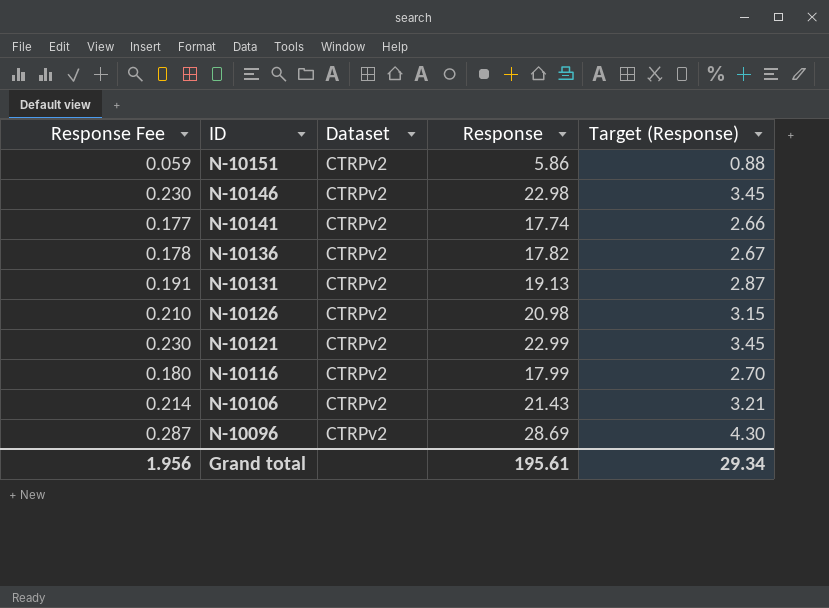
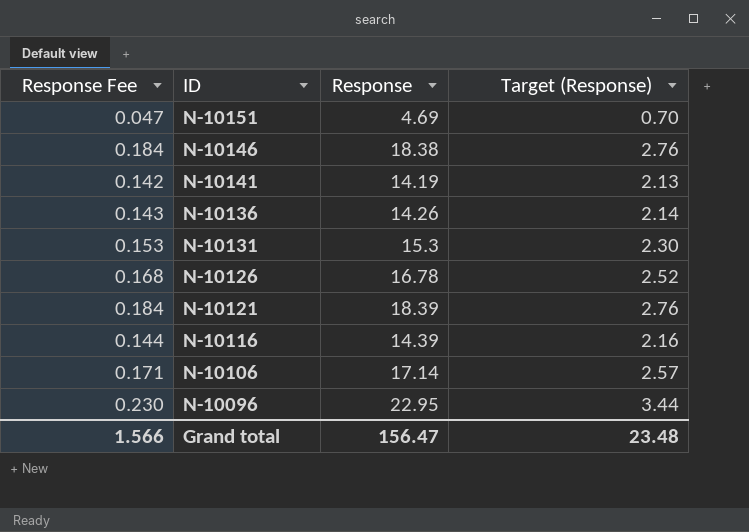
column Dataset | position: 3 -> none
N-10151 | Response Fee: 0.059 -> 0.047
N-10151 | Response: 5.86 -> 4.69
N-10151 | Target (Response): 0.88 -> 0.70
N-10146 | Response Fee: 0.230 -> 0.184
N-10146 | Response: 22.98 -> 18.38
N-10146 | Target (Response): 3.45 -> 2.76
N-10141 | Response Fee: 0.177 -> 0.142
N-10141 | Response: 17.74 -> 14.19
N-10141 | Target (Response): 2.66 -> 2.13
N-10136 | Response Fee: 0.178 -> 0.143
N-10136 | Response: 17.82 -> 14.26
N-10136 | Target (Response): 2.67 -> 2.14
N-10131 | Response Fee: 0.191 -> 0.153
N-10131 | Response: 19.13 -> 15.3
N-10131 | Target (Response): 2.87 -> 2.30
N-10126 | Response Fee: 0.210 -> 0.168
N-10126 | Response: 20.98 -> 16.78
N-10126 | Target (Response): 3.15 -> 2.52
N-10121 | Response Fee: 0.230 -> 0.184
N-10121 | Response: 22.99 -> 18.39
N-10121 | Target (Response): 3.45 -> 2.76
N-10116 | Response Fee: 0.180 -> 0.144
N-10116 | Response: 17.99 -> 14.39
N-10116 | Target (Response): 2.70 -> 2.16
N-10106 | Response Fee: 0.214 -> 0.171
N-10106 | Response: 21.43 -> 17.14
N-10106 | Target (Response): 3.21 -> 2.57
N-10096 | Response Fee: 0.287 -> 0.230
N-10096 | Response: 28.69 -> 22.95
N-10096 | Target (Response): 4.30 -> 3.44
Grand total | Response Fee: 1.956 -> 1.566
Grand total | Response: 195.61 -> 156.47
Grand total | Target (Response): 29.34 -> 23.48

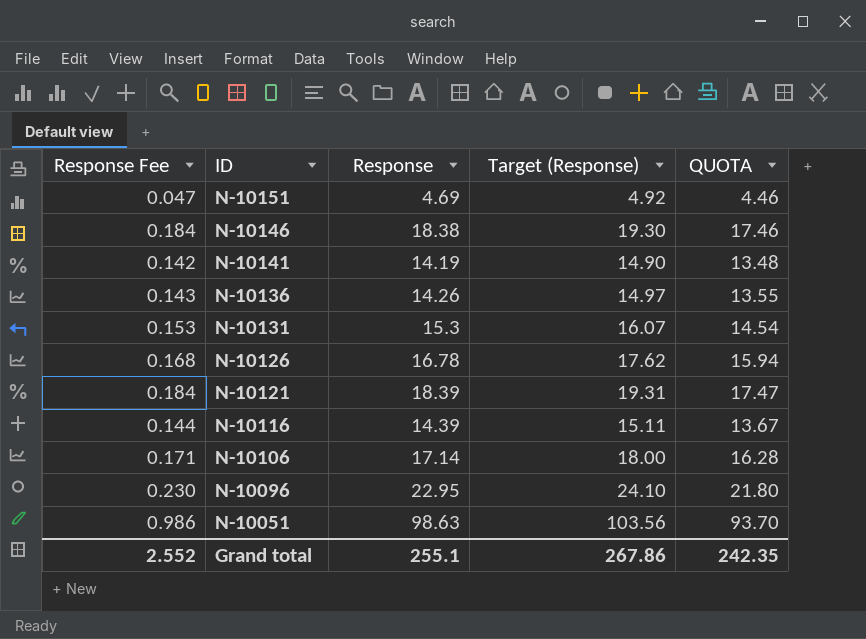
column Target (Response) | formula: [Response] * 0.15 -> [Response] * 1.05
column QUOTA | formula: none -> [Response] * 0.95
row N-10051: none -> 0.986 | 98.63 | 103.56 | 93.70
Grand total | Response Fee: 1.566 -> 2.552
Grand total | Response: 156.47 -> 255.1
Grand total | Target (Response): 23.48 -> 267.86

